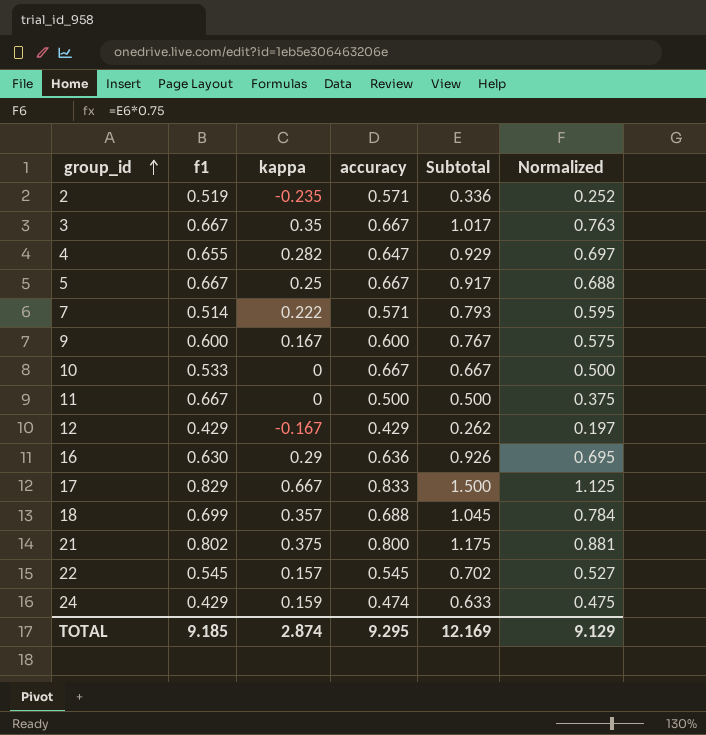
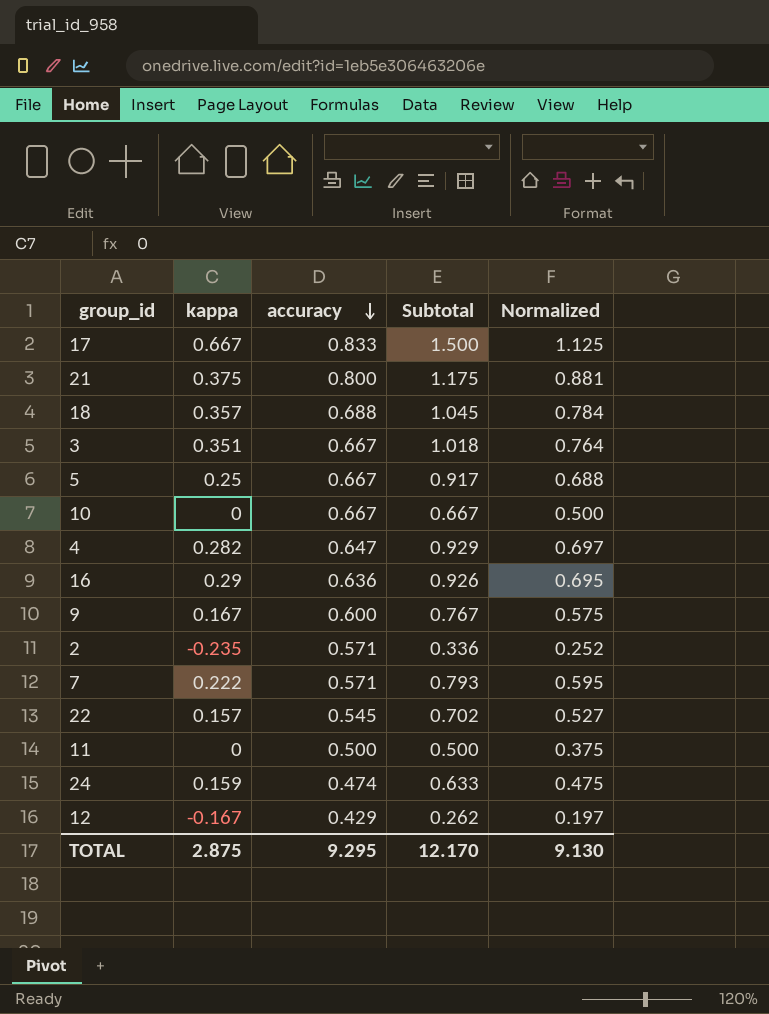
row order: group_id ascending -> accuracy descending
column f1 | position: 2 -> none
3 | kappa: 0.35 -> 0.351
3 | Subtotal: 1.017 -> 1.018
3 | Normalized: 0.763 -> 0.764
TOTAL | kappa: 2.874 -> 2.875
TOTAL | Subtotal: 12.169 -> 12.170
TOTAL | Normalized: 9.129 -> 9.130

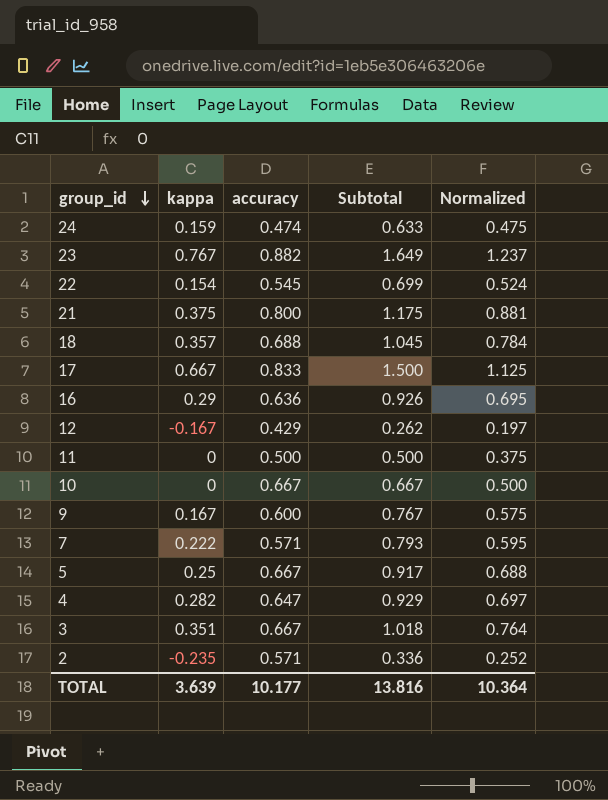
row order: accuracy descending -> group_id descending
row 23: none -> 0.767 | 0.882 | 1.649 | 1.237
22 | kappa: 0.157 -> 0.154
22 | Subtotal: 0.702 -> 0.699
22 | Normalized: 0.527 -> 0.524
TOTAL | kappa: 2.875 -> 3.639
TOTAL | accuracy: 9.295 -> 10.177
TOTAL | Subtotal: 12.170 -> 13.816
TOTAL | Normalized: 9.130 -> 10.364

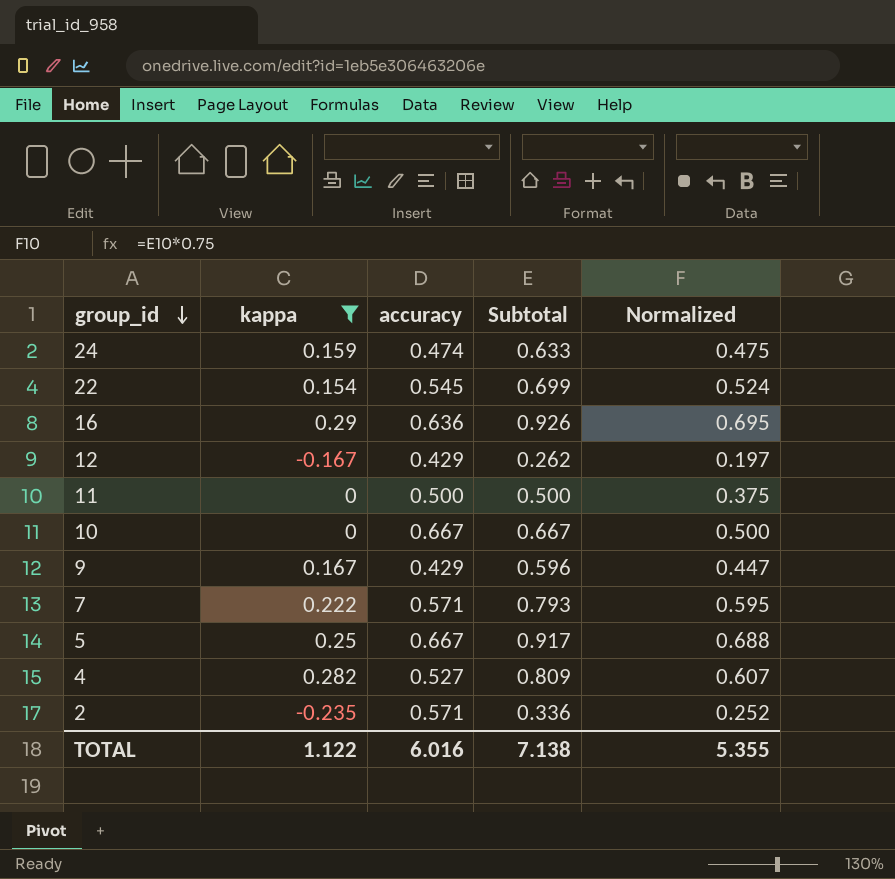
filter: none -> kappa <= 0.29
9 | accuracy: 0.600 -> 0.429
9 | Subtotal: 0.767 -> 0.596
9 | Normalized: 0.575 -> 0.447
4 | accuracy: 0.647 -> 0.527
4 | Subtotal: 0.929 -> 0.809
4 | Normalized: 0.697 -> 0.607
TOTAL | kappa: 3.639 -> 1.122
TOTAL | accuracy: 10.177 -> 6.016
TOTAL | Subtotal: 13.816 -> 7.138
TOTAL | Normalized: 10.364 -> 5.355

